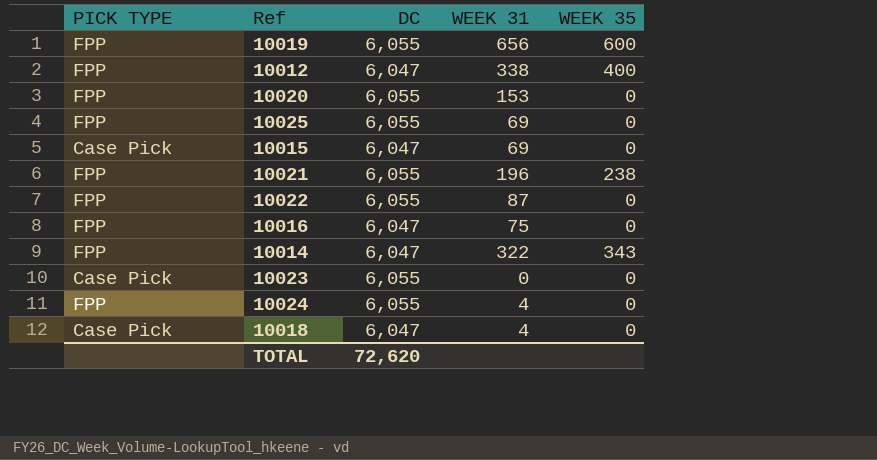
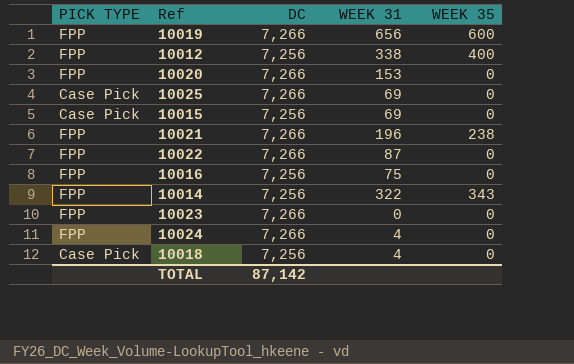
10019 | DC: 6,055 -> 7,266
10012 | DC: 6,047 -> 7,256
10020 | DC: 6,055 -> 7,266
10025 | PICK TYPE: FPP -> Case Pick
10025 | DC: 6,055 -> 7,266
10015 | DC: 6,047 -> 7,256
10021 | DC: 6,055 -> 7,266
10022 | DC: 6,055 -> 7,266
10016 | DC: 6,047 -> 7,256
10014 | DC: 6,047 -> 7,256
10023 | PICK TYPE: Case Pick -> FPP
10023 | DC: 6,055 -> 7,266
10024 | DC: 6,055 -> 7,266
10018 | DC: 6,047 -> 7,256
TOTAL | DC: 72,620 -> 87,142

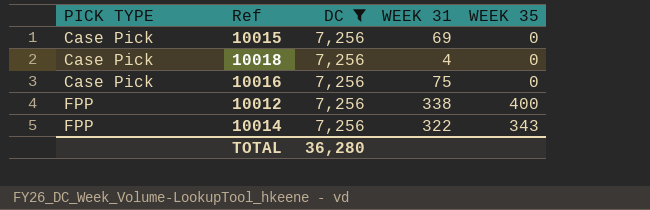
filter: none -> DC = 7,256
row order: none -> PICK TYPE ascending
10016 | PICK TYPE: FPP -> Case Pick
TOTAL | DC: 87,142 -> 36,280

